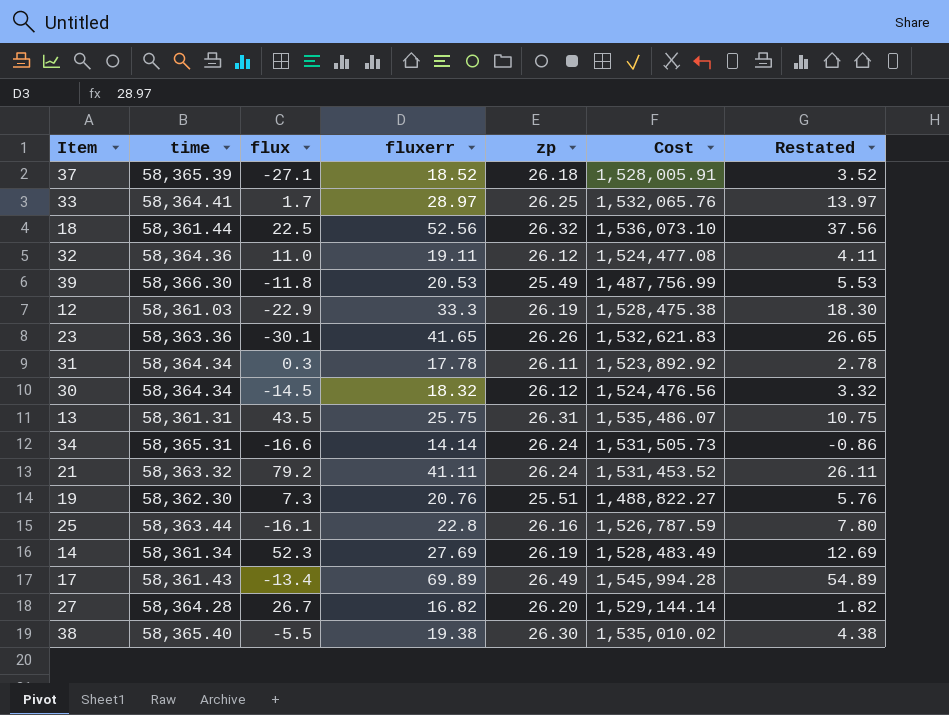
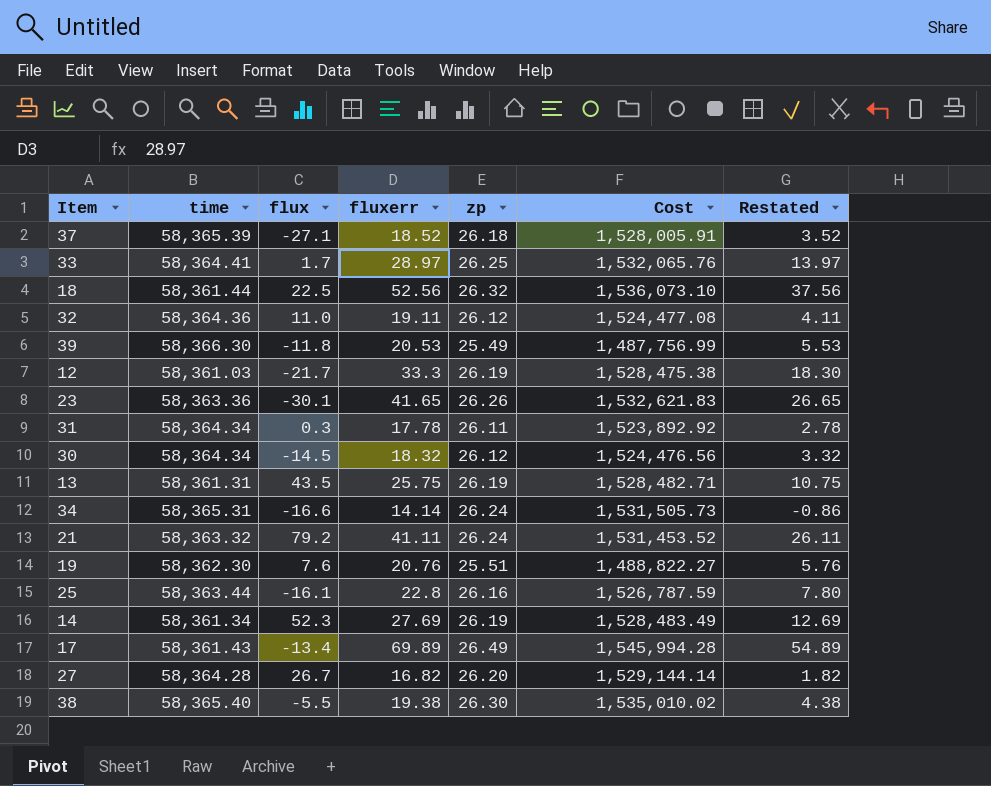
12 | flux: -22.9 -> -21.7
13 | zp: 26.31 -> 26.19
13 | Cost: 1,535,486.07 -> 1,528,482.71
19 | flux: 7.3 -> 7.6

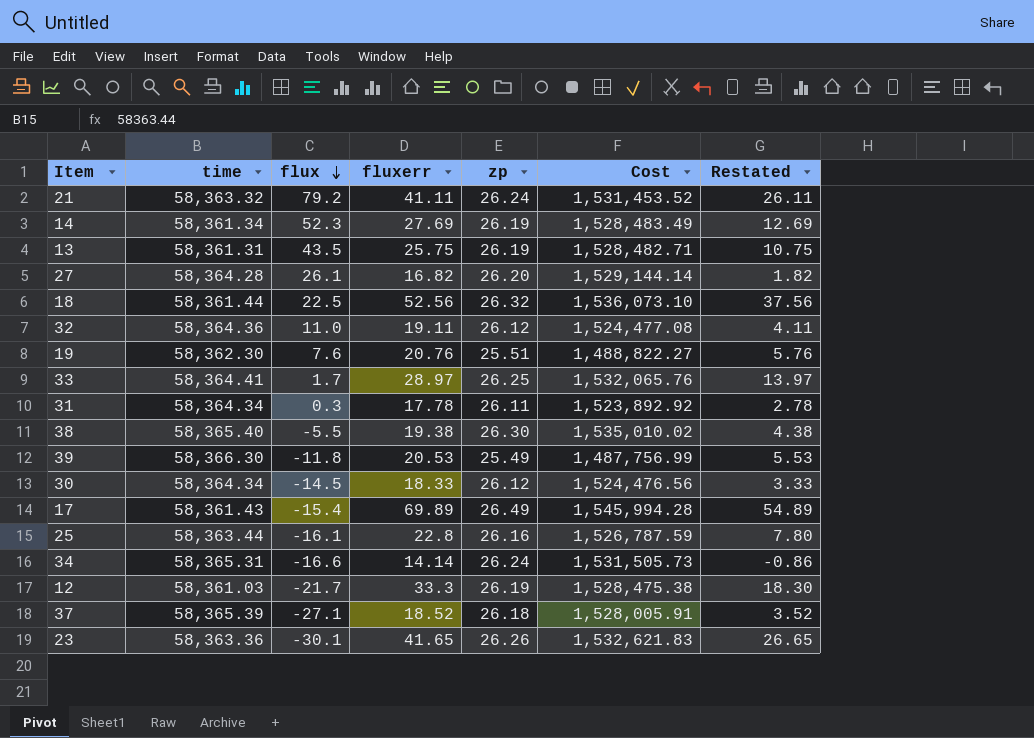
row order: none -> flux descending
27 | flux: 26.7 -> 26.1
30 | fluxerr: 18.32 -> 18.33
30 | Restated: 3.32 -> 3.33
17 | flux: -13.4 -> -15.4

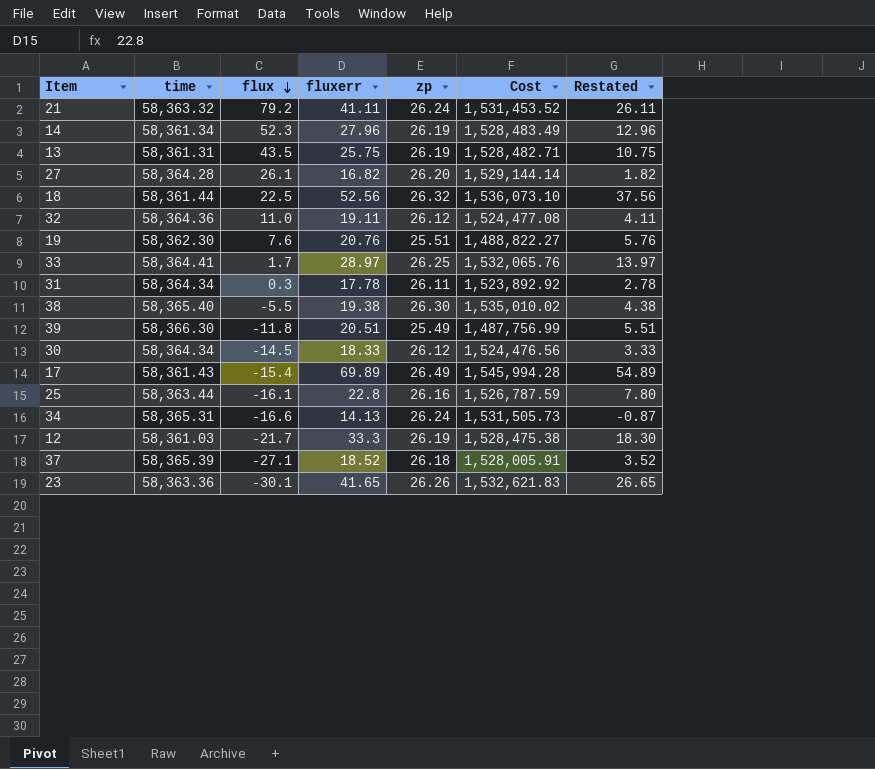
14 | fluxerr: 27.69 -> 27.96
14 | Restated: 12.69 -> 12.96
39 | fluxerr: 20.53 -> 20.51
39 | Restated: 5.53 -> 5.51
34 | fluxerr: 14.14 -> 14.13
34 | Restated: -0.86 -> -0.87

